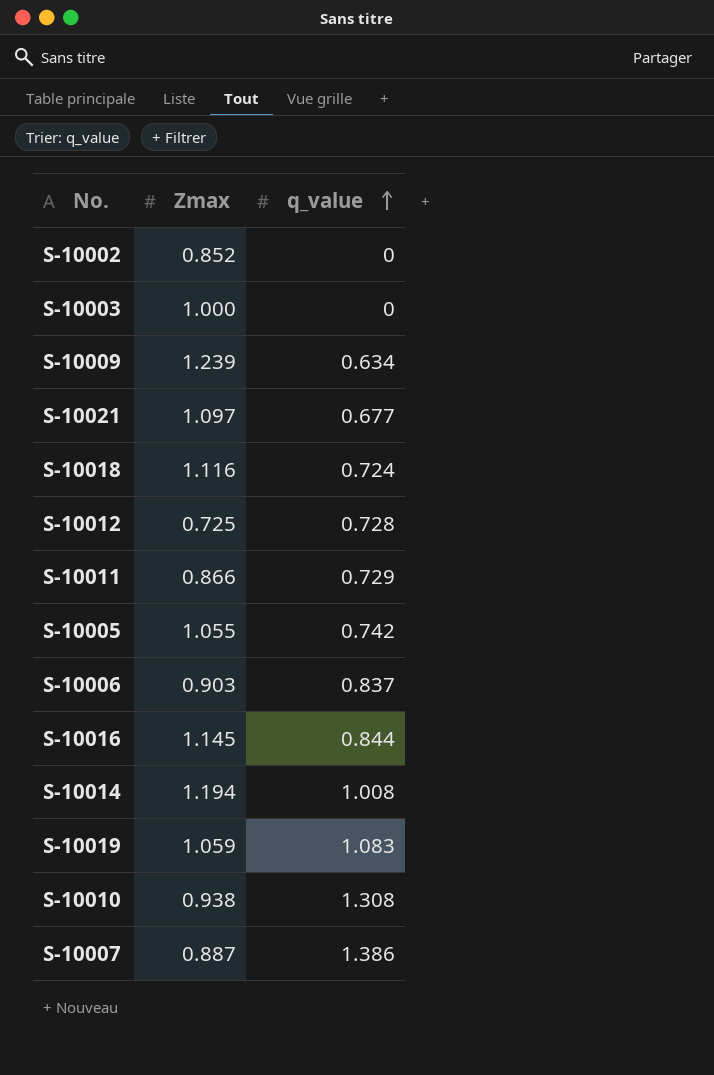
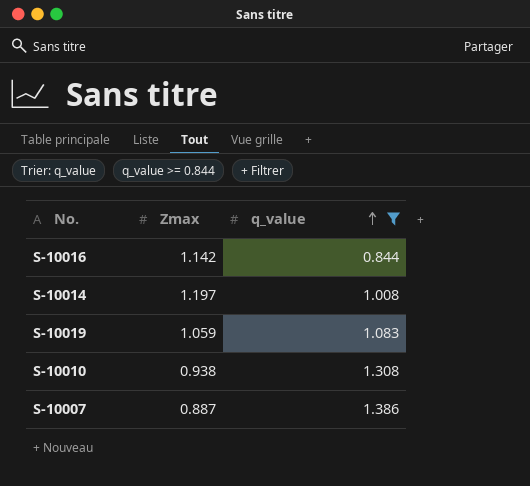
filter: none -> q_value >= 0.844
S-10016 | Zmax: 1.145 -> 1.142
S-10014 | Zmax: 1.194 -> 1.197

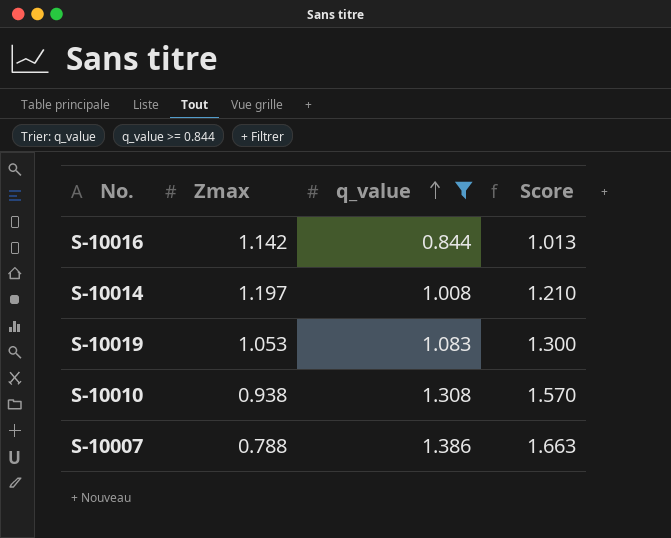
column Score | formula: none -> [q_value] * 1.2
S-10019 | Zmax: 1.059 -> 1.053
S-10007 | Zmax: 0.887 -> 0.788

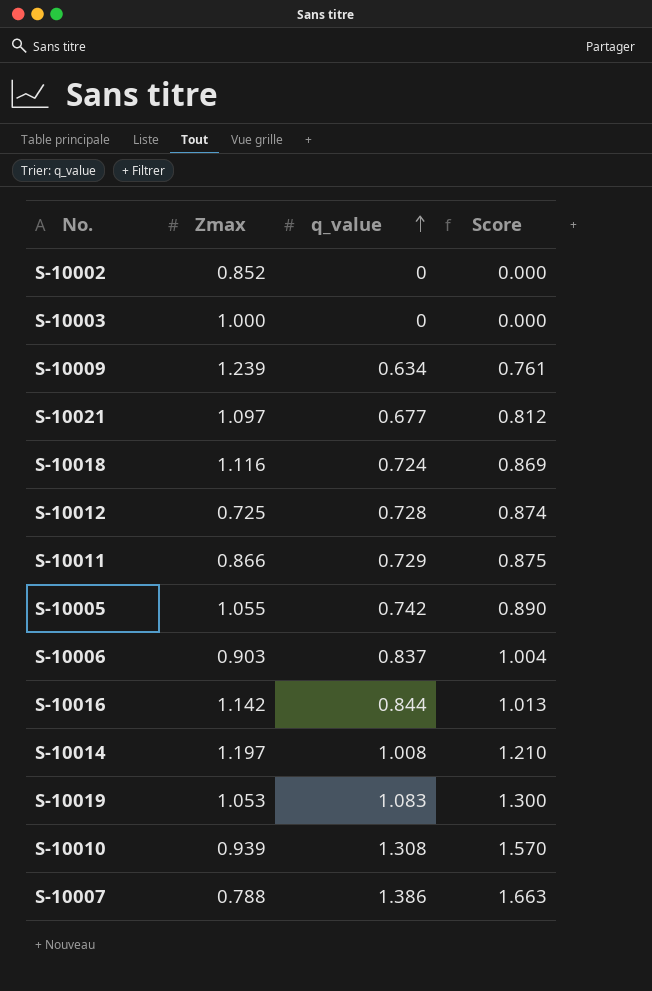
filter: q_value >= 0.844 -> none
S-10010 | Zmax: 0.938 -> 0.939

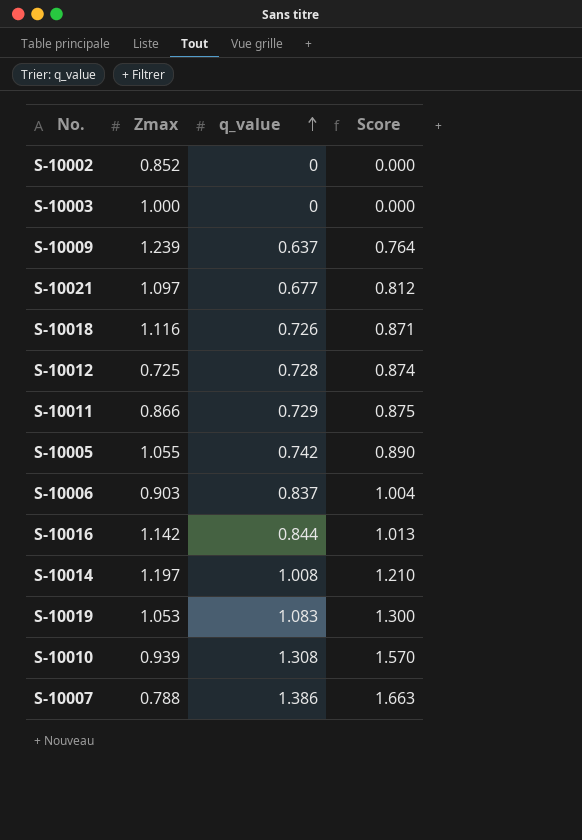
S-10009 | q_value: 0.634 -> 0.637
S-10009 | Score: 0.761 -> 0.764
S-10018 | q_value: 0.724 -> 0.726
S-10018 | Score: 0.869 -> 0.871

